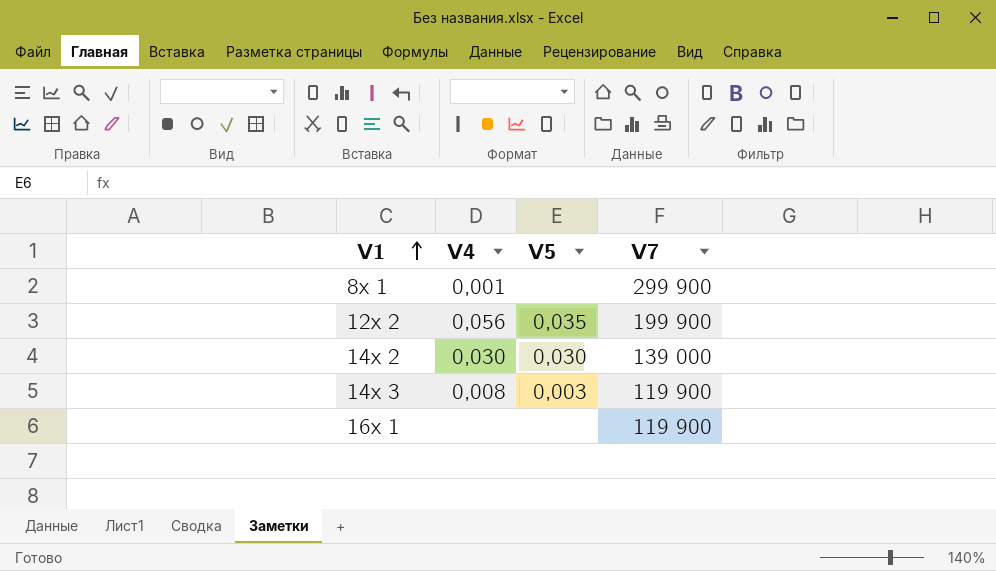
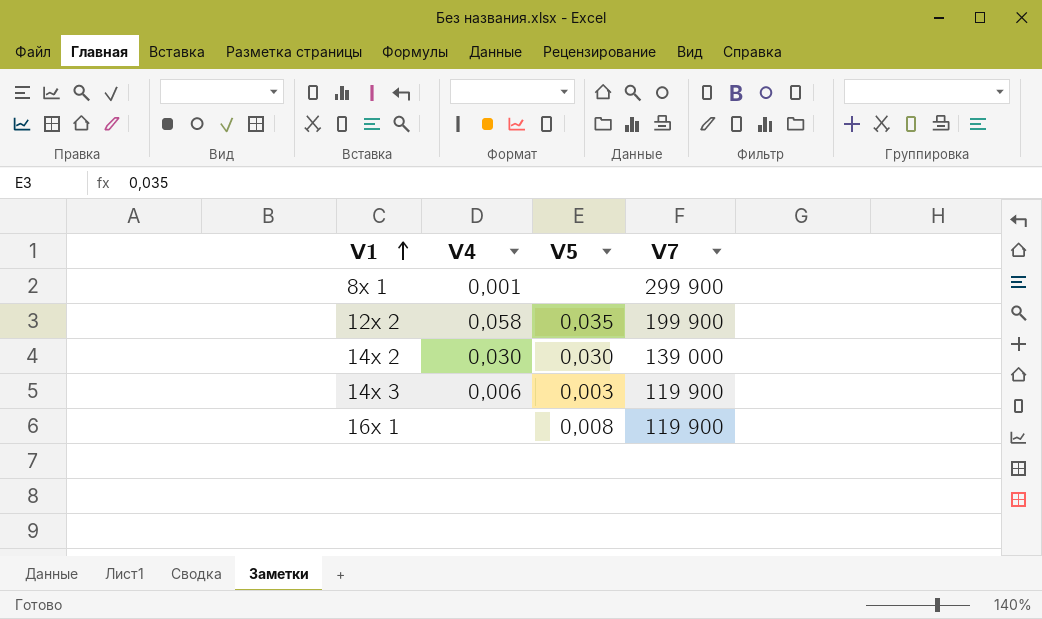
12х 2 | V4: 0,056 -> 0,058
14х 3 | V4: 0,008 -> 0,006
16х 1 | V5: none -> 0,008

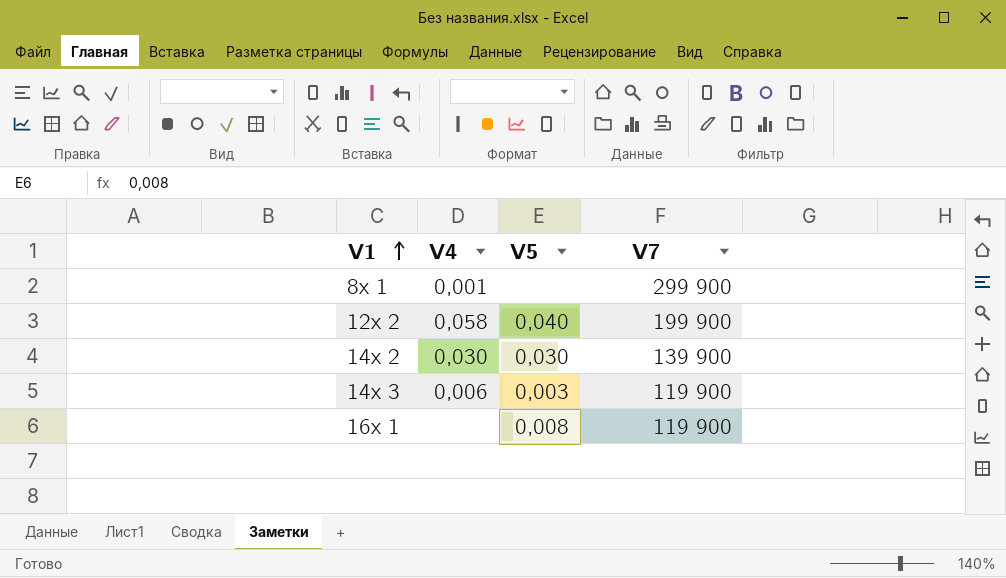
12х 2 | V5: 0,035 -> 0,040
14х 2 | V7: 139 000 -> 139 900

